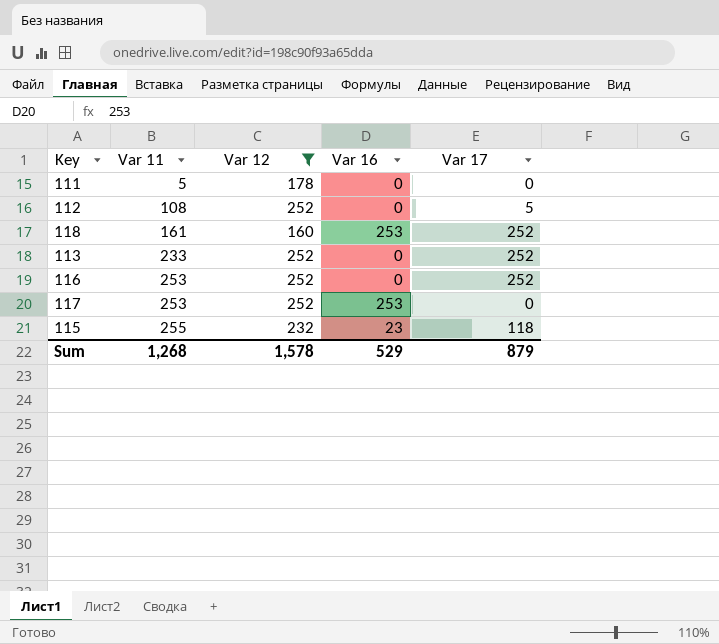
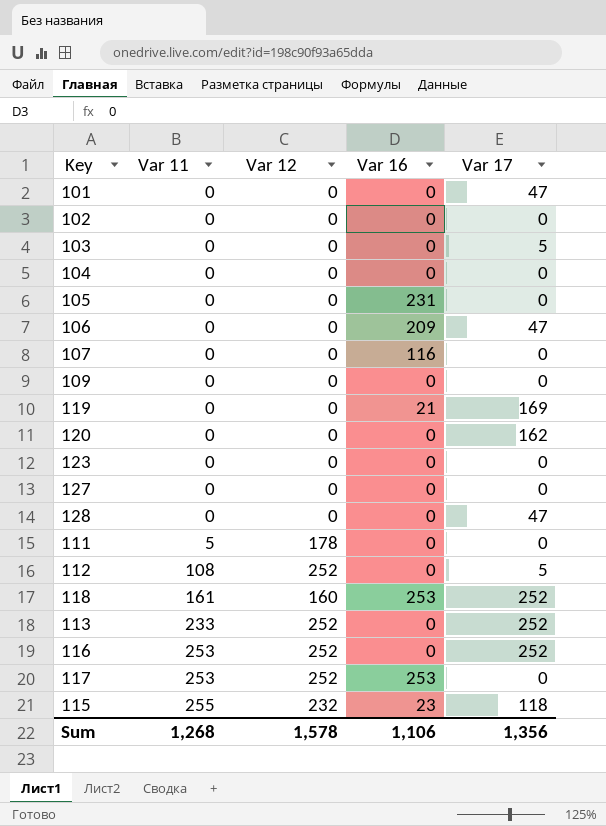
filter: Var 12 != 0 -> none
Sum | Var 16: 529 -> 1,106
Sum | Var 17: 879 -> 1,356

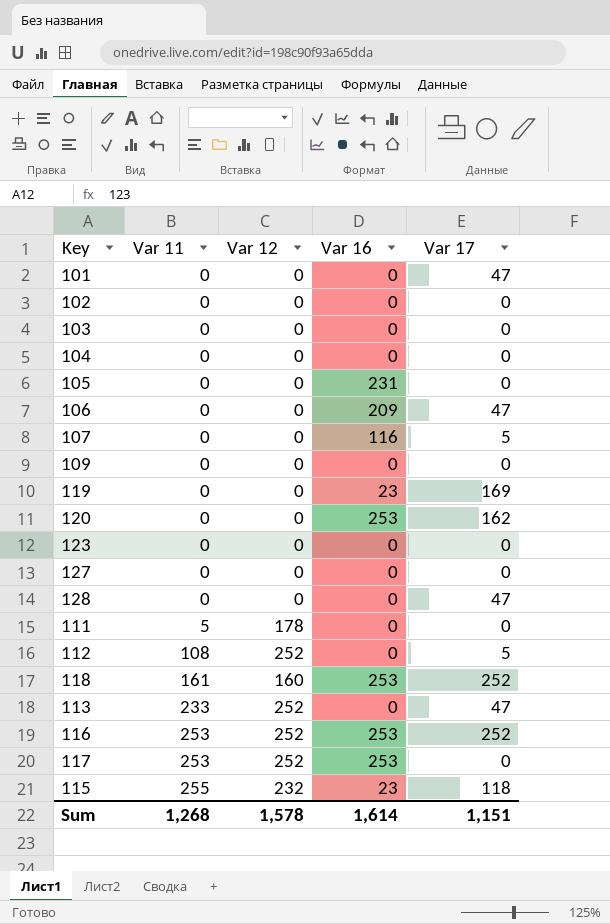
103 | Var 17: 5 -> 0
107 | Var 17: 0 -> 5
119 | Var 16: 21 -> 23
120 | Var 16: 0 -> 253
113 | Var 17: 252 -> 47
116 | Var 16: 0 -> 253
Sum | Var 16: 1,106 -> 1,614
Sum | Var 17: 1,356 -> 1,151

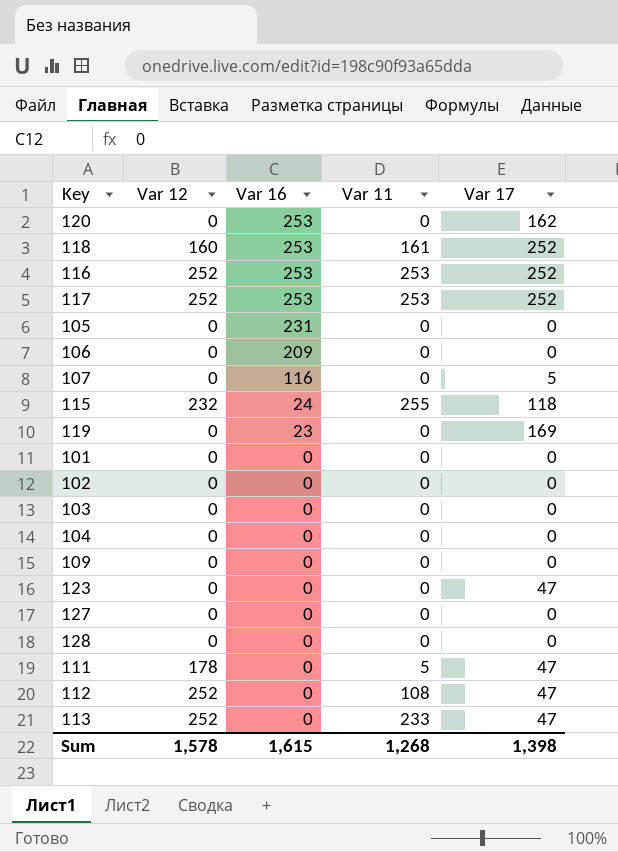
row order: Var 11 ascending -> Var 16 descending
column Var 11 | position: 2 -> 4
117 | Var 17: 0 -> 252
106 | Var 17: 47 -> 0
115 | Var 16: 23 -> 24
101 | Var 17: 47 -> 0
123 | Var 17: 0 -> 47
128 | Var 17: 47 -> 0
111 | Var 17: 0 -> 47
112 | Var 17: 5 -> 47
Sum | Var 16: 1,614 -> 1,615
Sum | Var 17: 1,151 -> 1,398

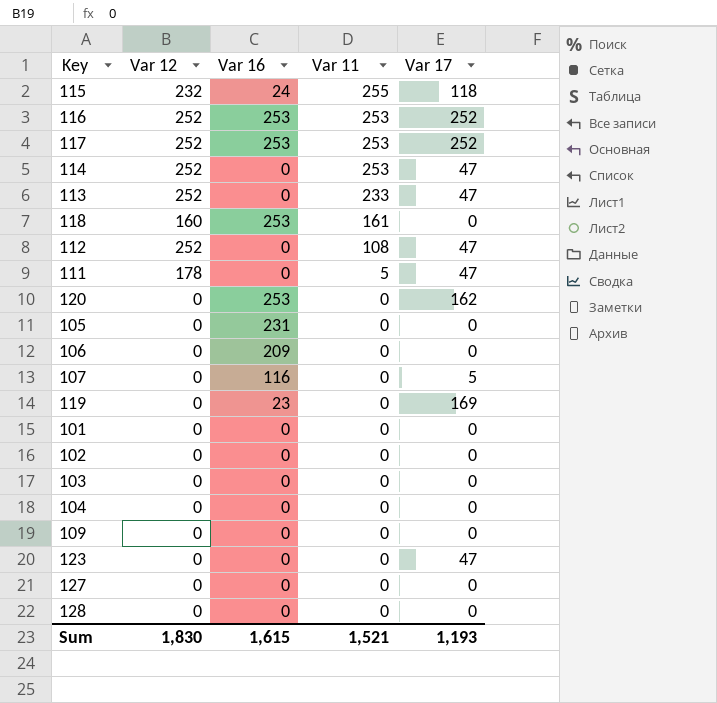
row order: Var 16 descending -> Var 11 descending
row 114: none -> 252 | 0 | 253 | 47
118 | Var 17: 252 -> 0
Sum | Var 12: 1,578 -> 1,830
Sum | Var 11: 1,268 -> 1,521
Sum | Var 17: 1,398 -> 1,193

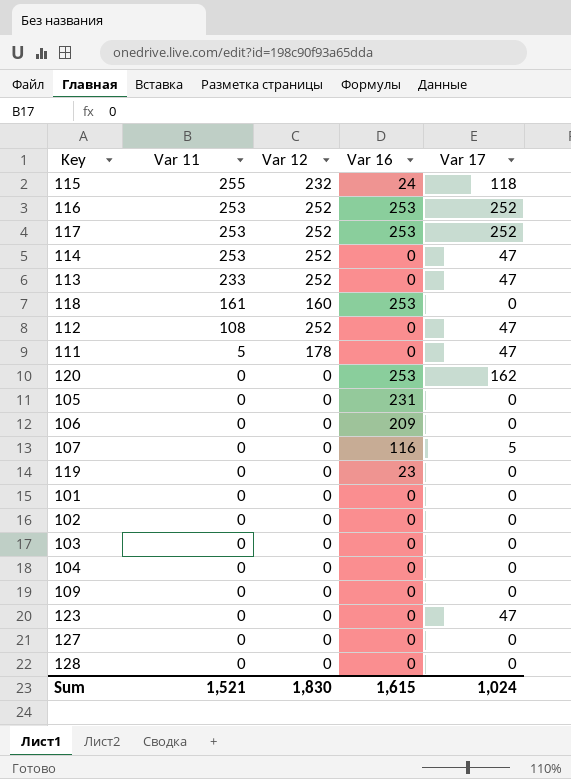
column Var 11 | position: 4 -> 2
119 | Var 17: 169 -> 0
Sum | Var 17: 1,193 -> 1,024

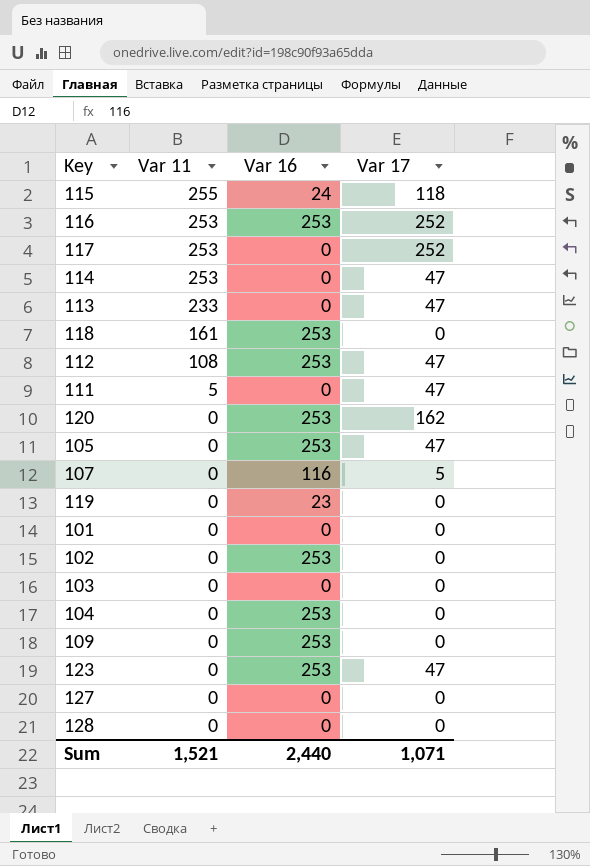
column Var 12 | position: 3 -> none
row 106: 0 | 0 | 209 | 0 -> none
117 | Var 16: 253 -> 0
112 | Var 16: 0 -> 253
105 | Var 16: 231 -> 253
105 | Var 17: 0 -> 47
102 | Var 16: 0 -> 253
104 | Var 16: 0 -> 253
109 | Var 16: 0 -> 253
123 | Var 16: 0 -> 253
Sum | Var 16: 1,615 -> 2,440
Sum | Var 17: 1,024 -> 1,071

